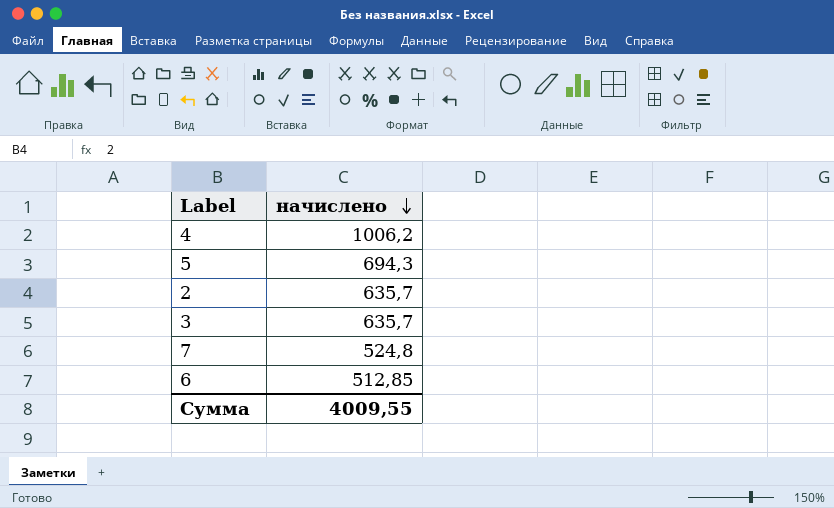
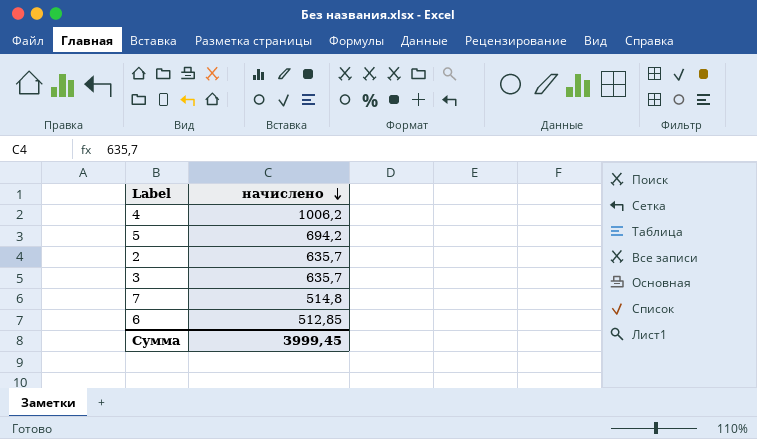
5 | начислено: 694,3 -> 694,2
7 | начислено: 524,8 -> 514,8
Сумма | начислено: 4009,55 -> 3999,45

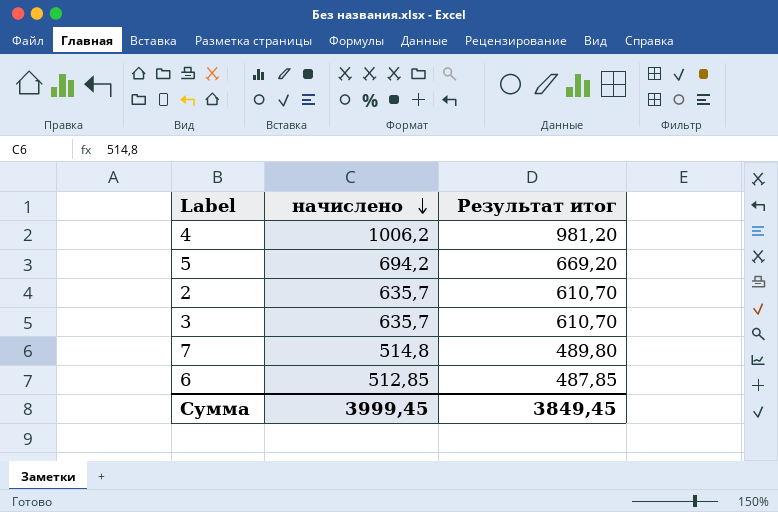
column Результат итог | formula: none -> [начислено] - 25

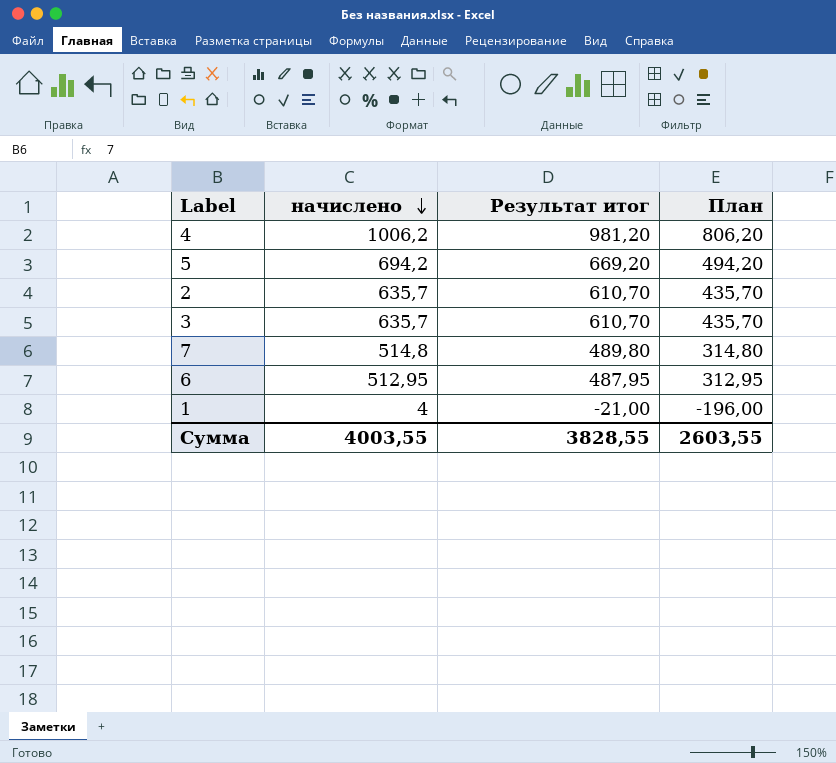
column План | formula: none -> [начислено] - 200
6 | начислено: 512,85 -> 512,95
6 | Результат итог: 487,85 -> 487,95
row 1: none -> 4 | -21,00 | -196,00
Сумма | начислено: 3999,45 -> 4003,55
Сумма | Результат итог: 3849,45 -> 3828,55

